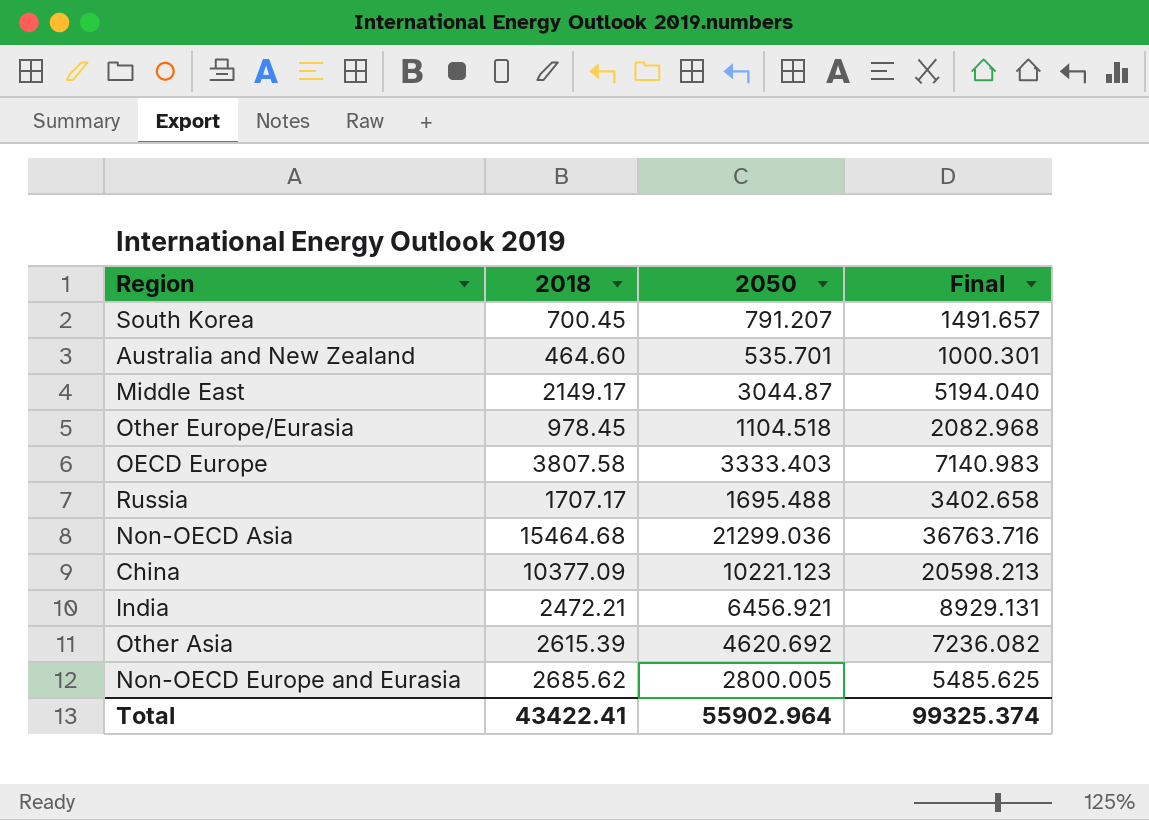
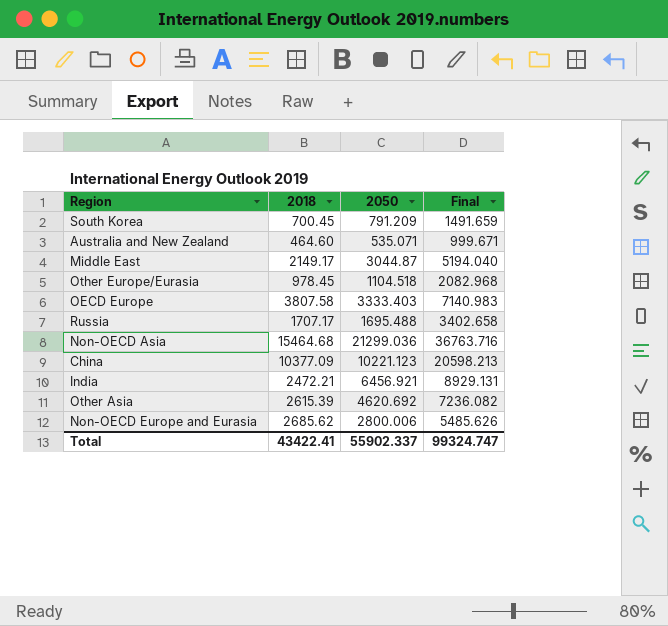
South Korea | 2050: 791.207 -> 791.209
South Korea | Final: 1491.657 -> 1491.659
Australia and New Zealand | 2050: 535.701 -> 535.071
Australia and New Zealand | Final: 1000.301 -> 999.671
Non-OECD Europe and Eurasia | 2050: 2800.005 -> 2800.006
Non-OECD Europe and Eurasia | Final: 5485.625 -> 5485.626
Total | 2050: 55902.964 -> 55902.337
Total | Final: 99325.374 -> 99324.747

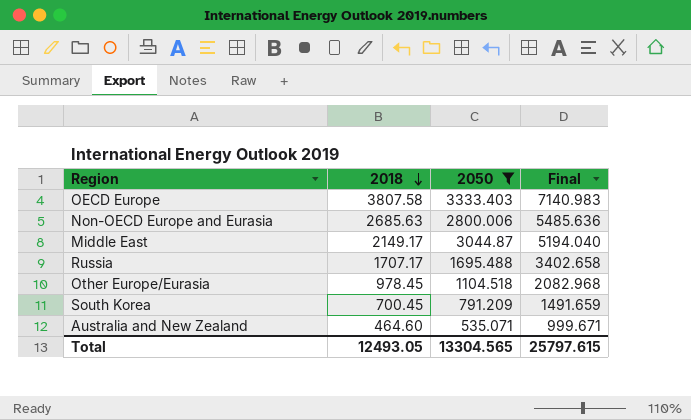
filter: none -> 2050 <= 3333.403
row order: none -> 2018 descending
Non-OECD Europe and Eurasia | 2018: 2685.62 -> 2685.63
Non-OECD Europe and Eurasia | Final: 5485.626 -> 5485.636
Total | 2018: 43422.41 -> 12493.05
Total | 2050: 55902.337 -> 13304.565
Total | Final: 99324.747 -> 25797.615

